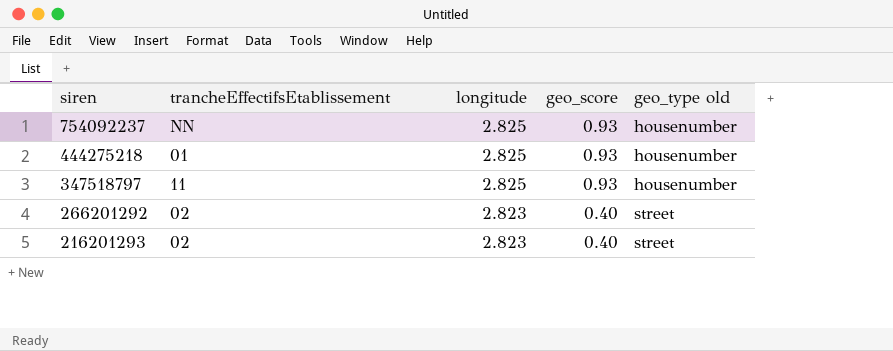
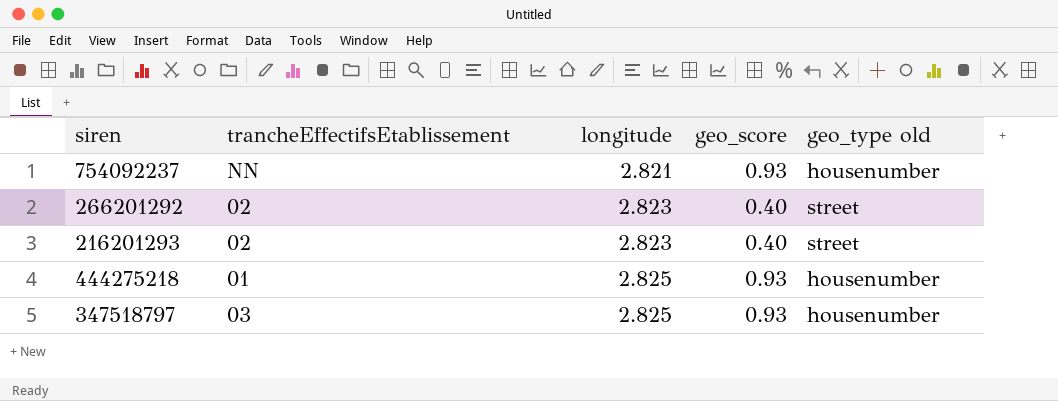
row order: siren descending -> longitude ascending
754092237 | longitude: 2.825 -> 2.821
347518797 | trancheEffectifsEtablissement: 11 -> 03

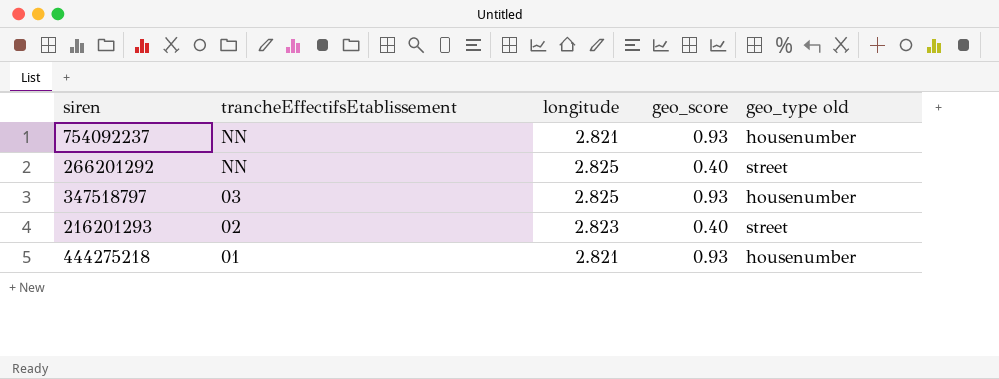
row order: longitude ascending -> trancheEffectifsEtablissement descending
266201292 | trancheEffectifsEtablissement: 02 -> NN
266201292 | longitude: 2.823 -> 2.825
444275218 | longitude: 2.825 -> 2.821

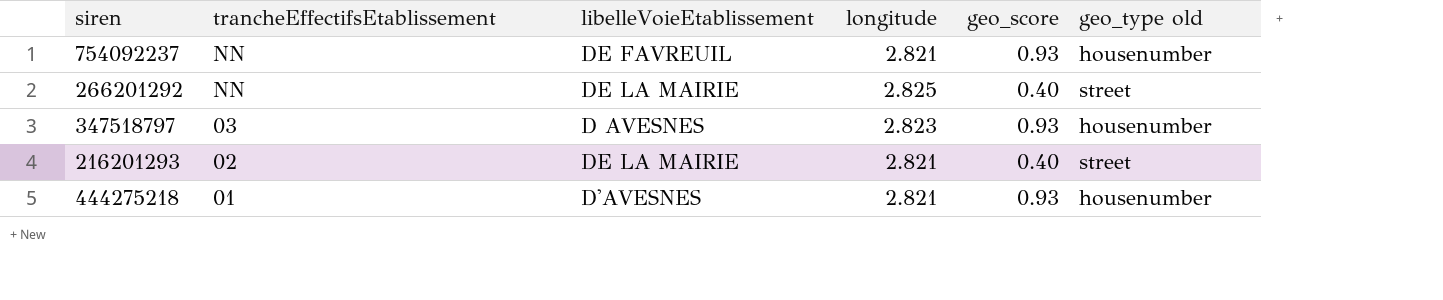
column libelleVoieEtablissement | position: none -> 3
347518797 | longitude: 2.825 -> 2.823
216201293 | longitude: 2.823 -> 2.821

